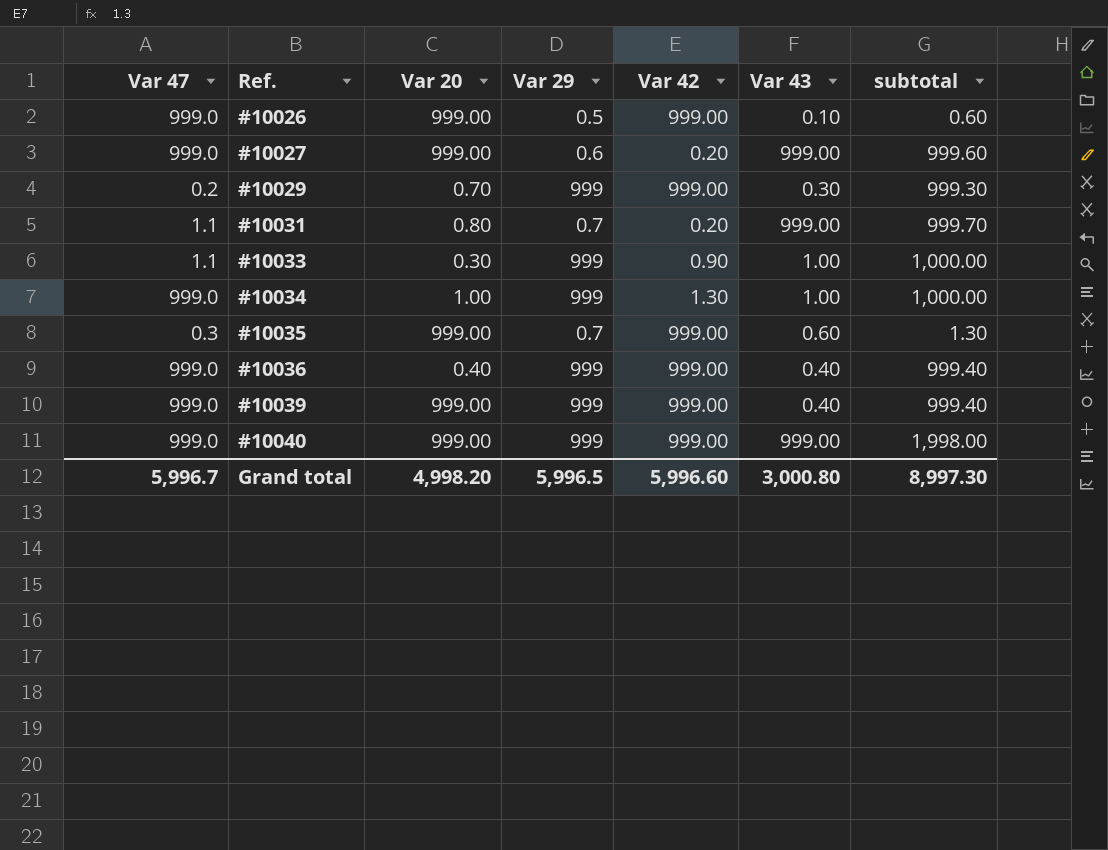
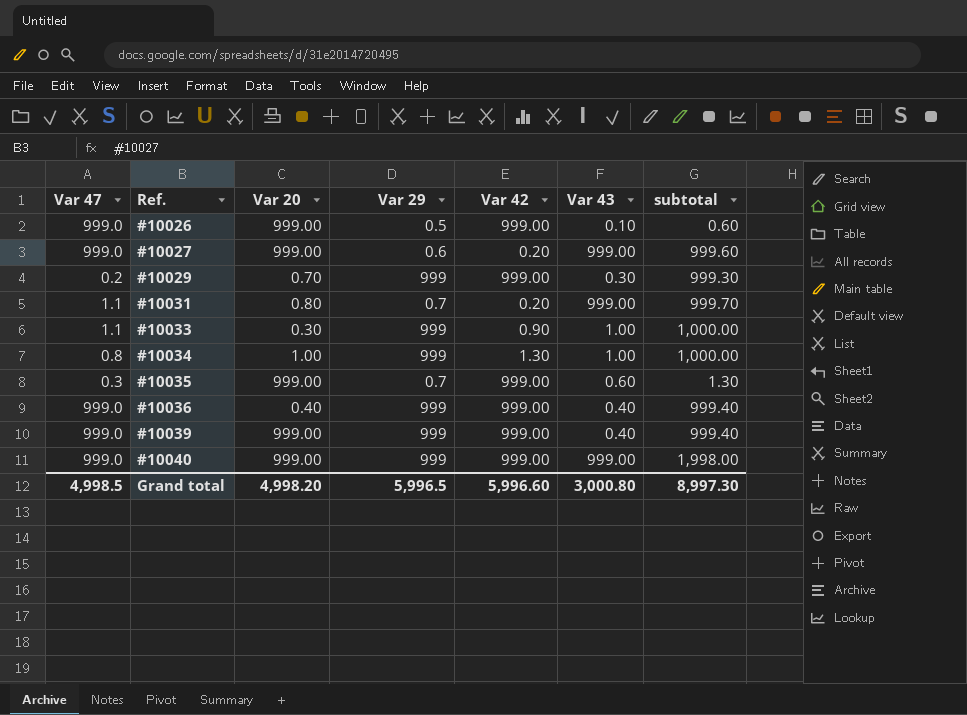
#10034 | Var 47: 999.0 -> 0.8
Grand total | Var 47: 5,996.7 -> 4,998.5

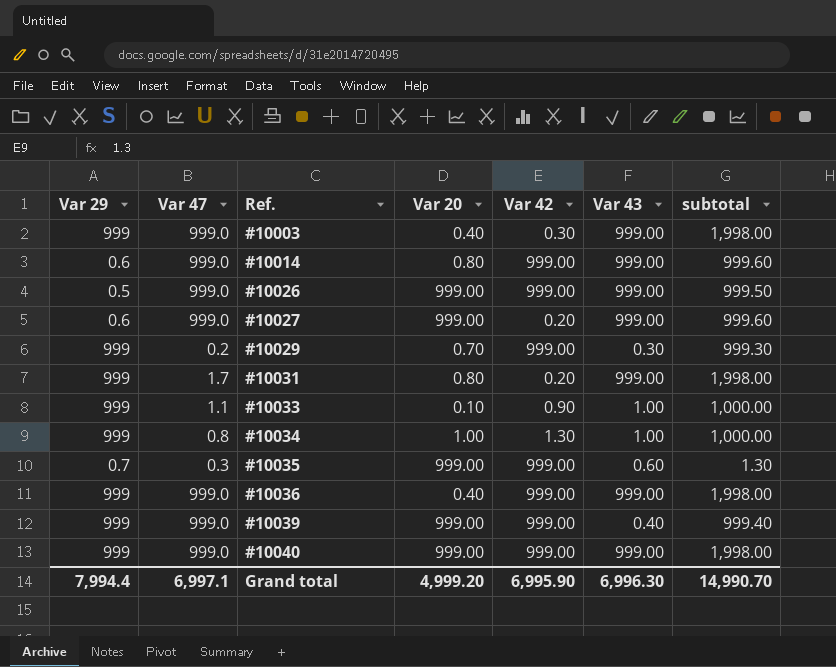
column Var 29 | position: 4 -> 1
row #10003: none -> 999 | 999.0 | 0.40 | 0.30 | 999.00 | 1,998.00
row #10014: none -> 0.6 | 999.0 | 0.80 | 999.00 | 999.00 | 999.60
#10026 | Var 43: 0.10 -> 999.00
#10026 | subtotal: 0.60 -> 999.50
#10031 | Var 29: 0.7 -> 999
#10031 | Var 47: 1.1 -> 1.7
#10031 | subtotal: 999.70 -> 1,998.00
#10033 | Var 20: 0.30 -> 0.10
#10036 | Var 43: 0.40 -> 999.00
#10036 | subtotal: 999.40 -> 1,998.00
Grand total | Var 29: 5,996.5 -> 7,994.4
Grand total | Var 47: 4,998.5 -> 6,997.1
Grand total | Var 20: 4,998.20 -> 4,999.20
Grand total | Var 42: 5,996.60 -> 6,995.90
Grand total | Var 43: 3,000.80 -> 6,996.30
Grand total | subtotal: 8,997.30 -> 14,990.70

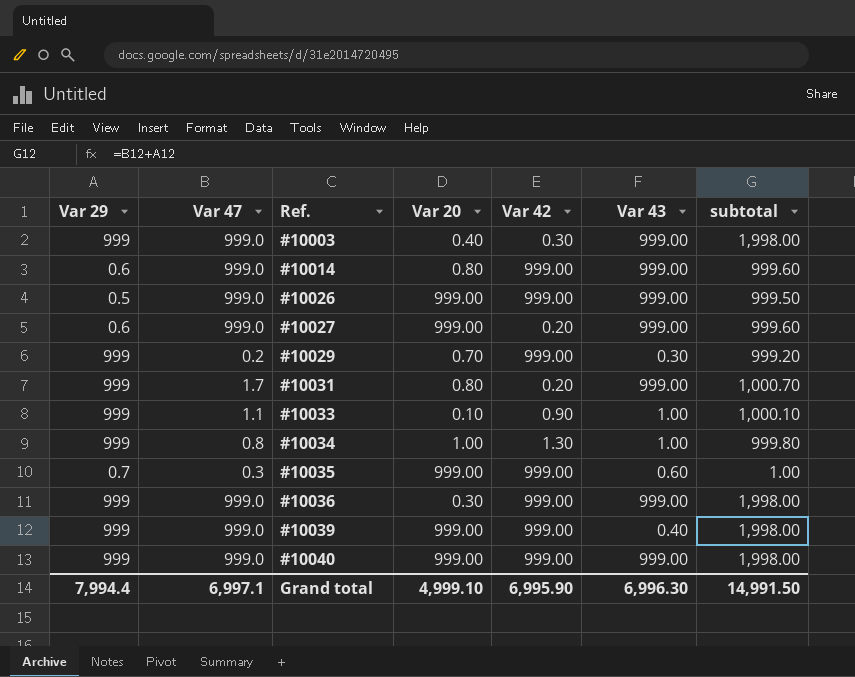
column subtotal | formula: [Var 29] + [Var 43] -> [Var 29] + [Var 47]
#10036 | Var 20: 0.40 -> 0.30
Grand total | Var 20: 4,999.20 -> 4,999.10
Grand total | subtotal: 14,990.70 -> 14,991.50

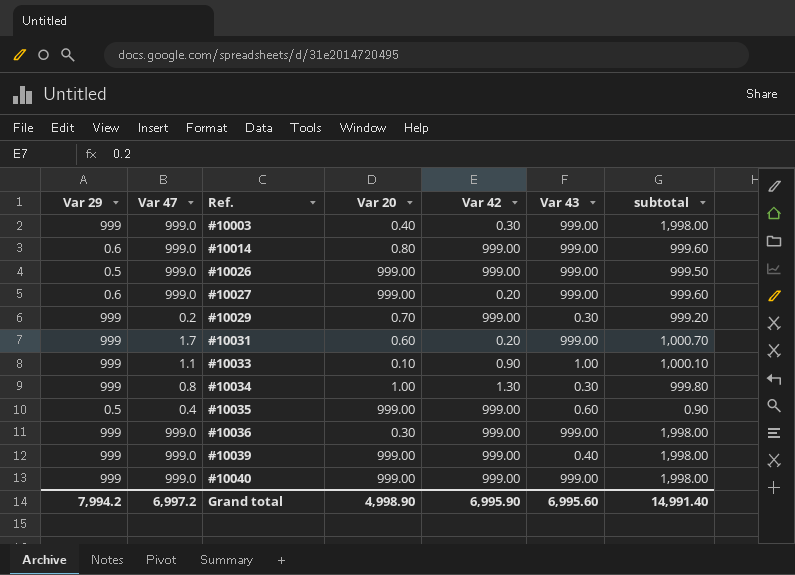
#10031 | Var 20: 0.80 -> 0.60
#10034 | Var 43: 1.00 -> 0.30
#10035 | Var 29: 0.7 -> 0.5
#10035 | Var 47: 0.3 -> 0.4
#10035 | subtotal: 1.00 -> 0.90
Grand total | Var 29: 7,994.4 -> 7,994.2
Grand total | Var 47: 6,997.1 -> 6,997.2
Grand total | Var 20: 4,999.10 -> 4,998.90
Grand total | Var 43: 6,996.30 -> 6,995.60
Grand total | subtotal: 14,991.50 -> 14,991.40

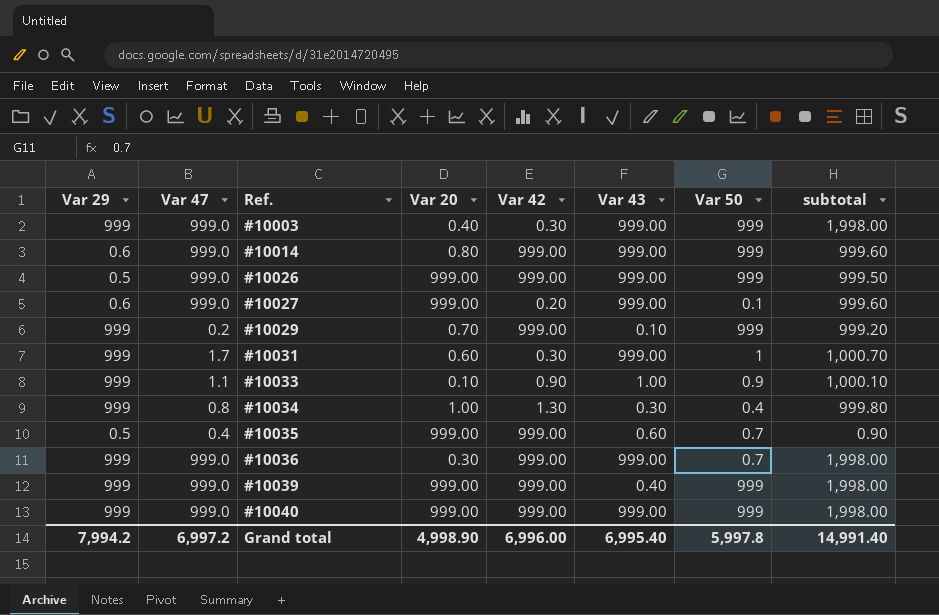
column Var 50 | position: none -> 7
#10029 | Var 43: 0.30 -> 0.10
#10031 | Var 42: 0.20 -> 0.30
Grand total | Var 42: 6,995.90 -> 6,996.00
Grand total | Var 43: 6,995.60 -> 6,995.40

